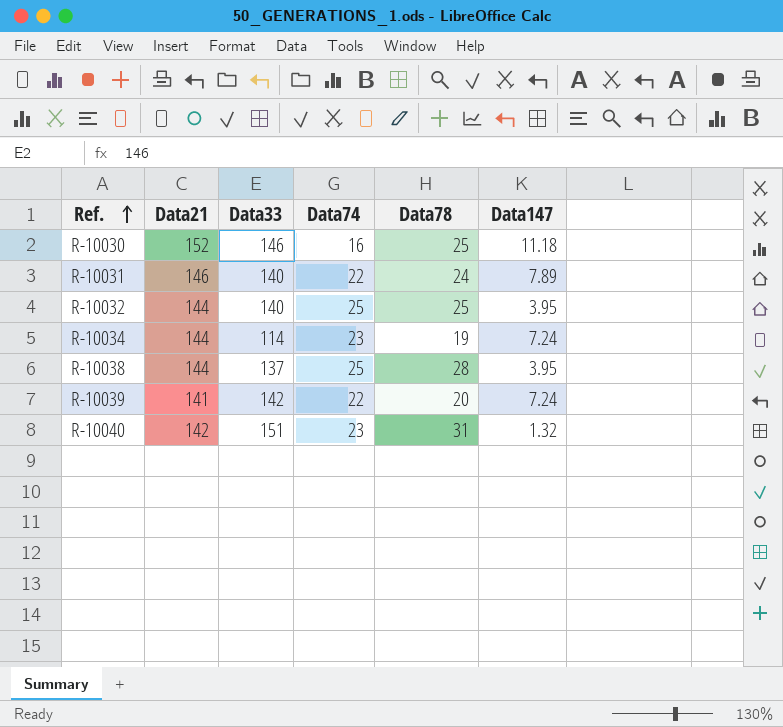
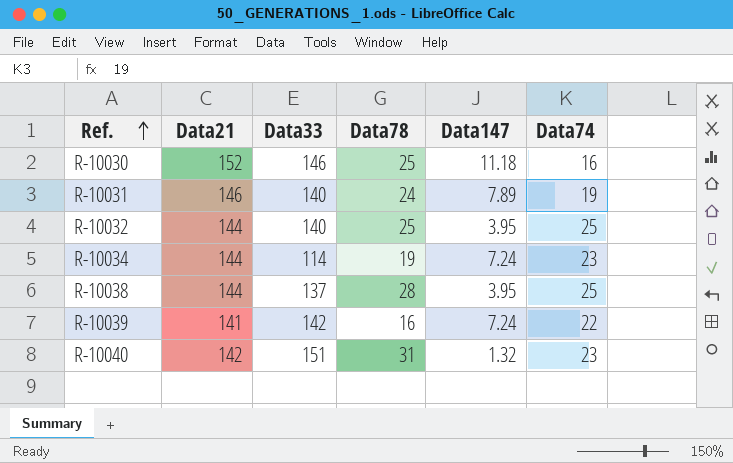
column Data74 | position: 4 -> 6
R-10031 | Data74: 22 -> 19
R-10039 | Data78: 20 -> 16

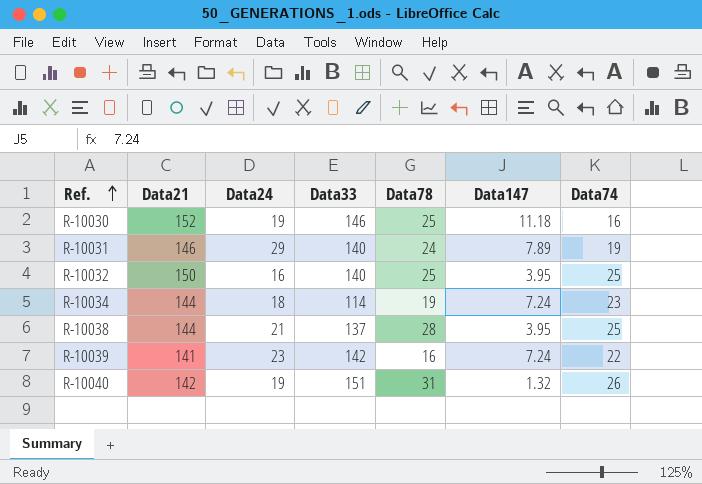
column Data24 | position: none -> 3
R-10032 | Data21: 144 -> 150
R-10040 | Data74: 23 -> 26

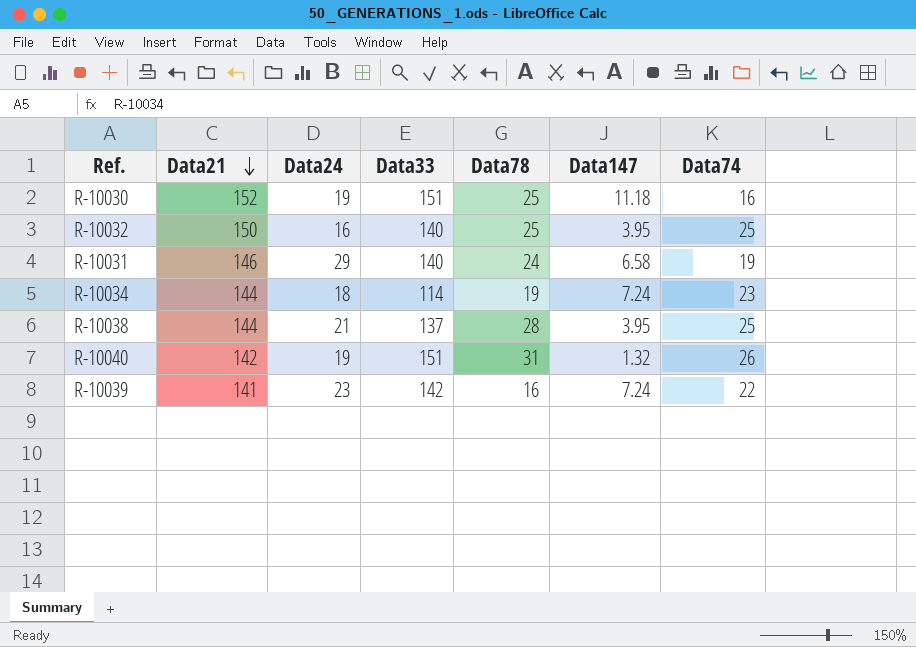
row order: Ref. ascending -> Data21 descending
R-10030 | Data33: 146 -> 151
R-10031 | Data147: 7.89 -> 6.58

